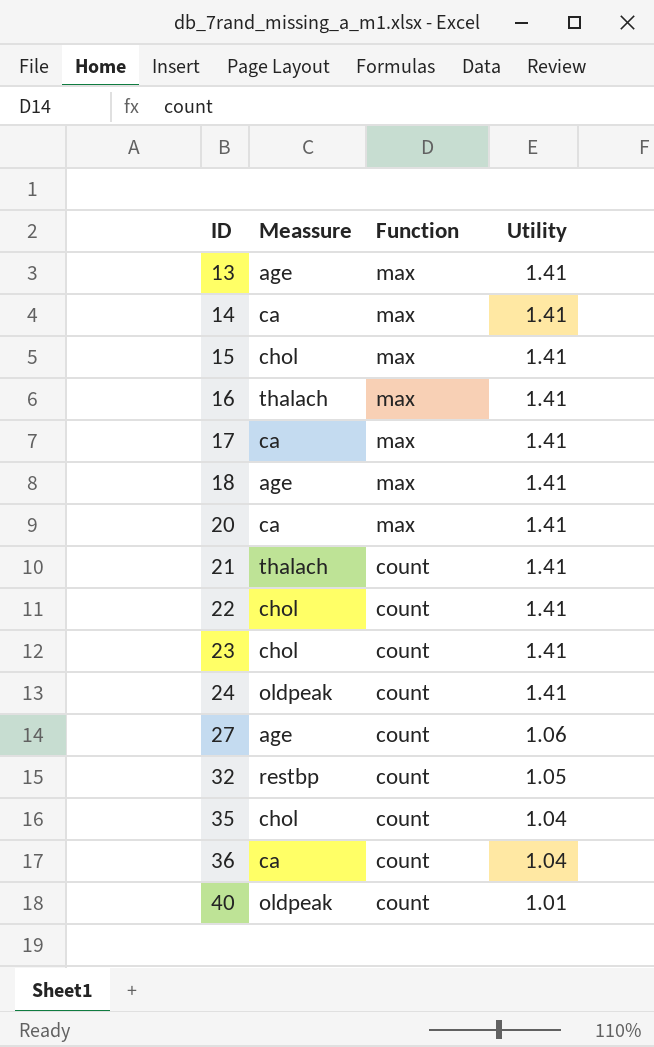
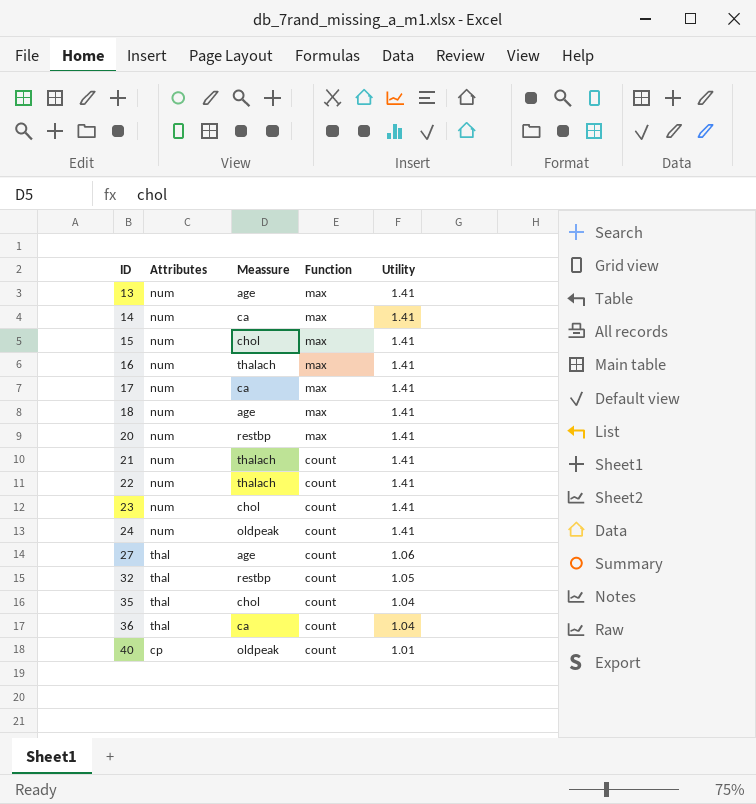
column Attributes | position: none -> 2
20 | Meassure: ca -> restbp
22 | Meassure: chol -> thalach

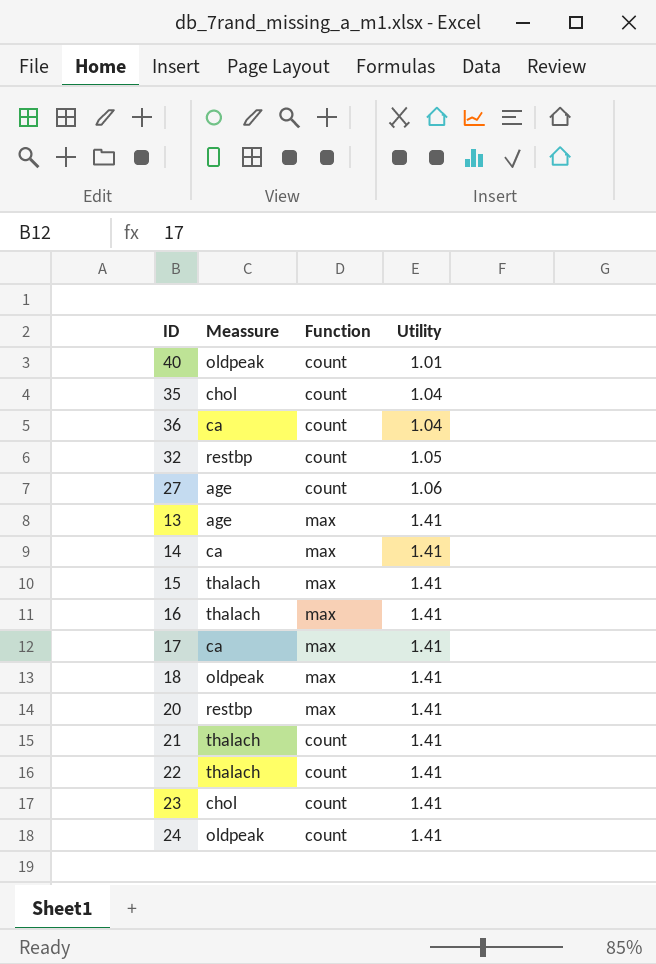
row order: ID ascending -> Utility ascending
column Attributes | position: 2 -> none
15 | Meassure: chol -> thalach
18 | Meassure: age -> oldpeak

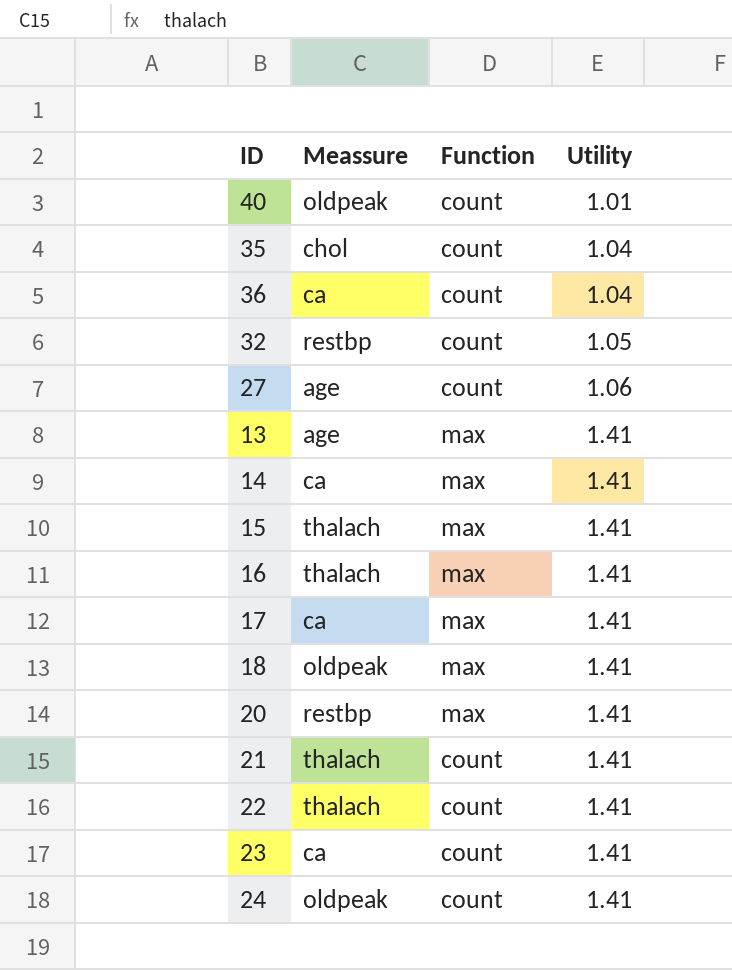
23 | Meassure: chol -> ca

